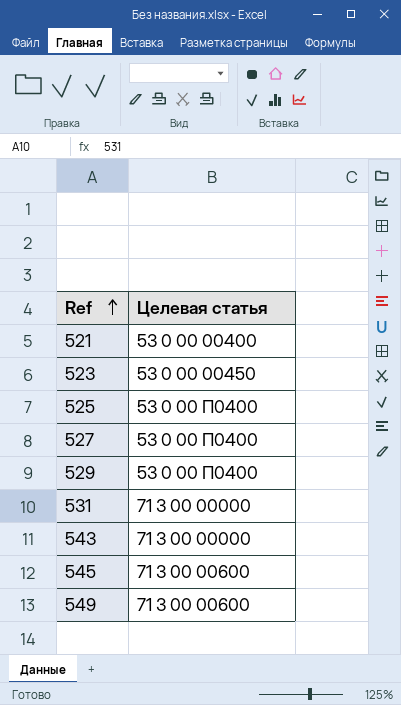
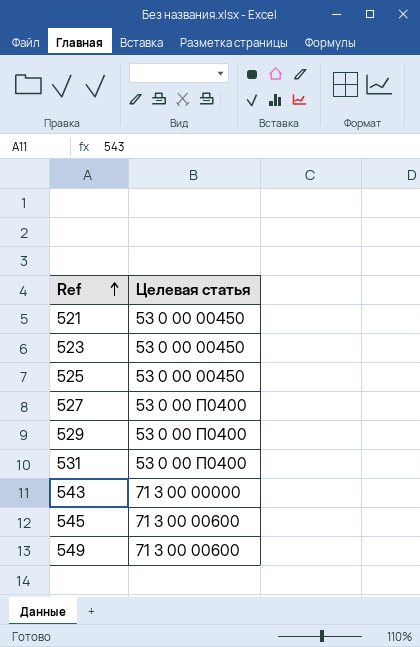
521 | Целевая статья: 53 0 00 00400 -> 53 0 00 00450
525 | Целевая статья: 53 0 00 П0400 -> 53 0 00 00450
531 | Целевая статья: 71 3 00 00000 -> 53 0 00 П0400

